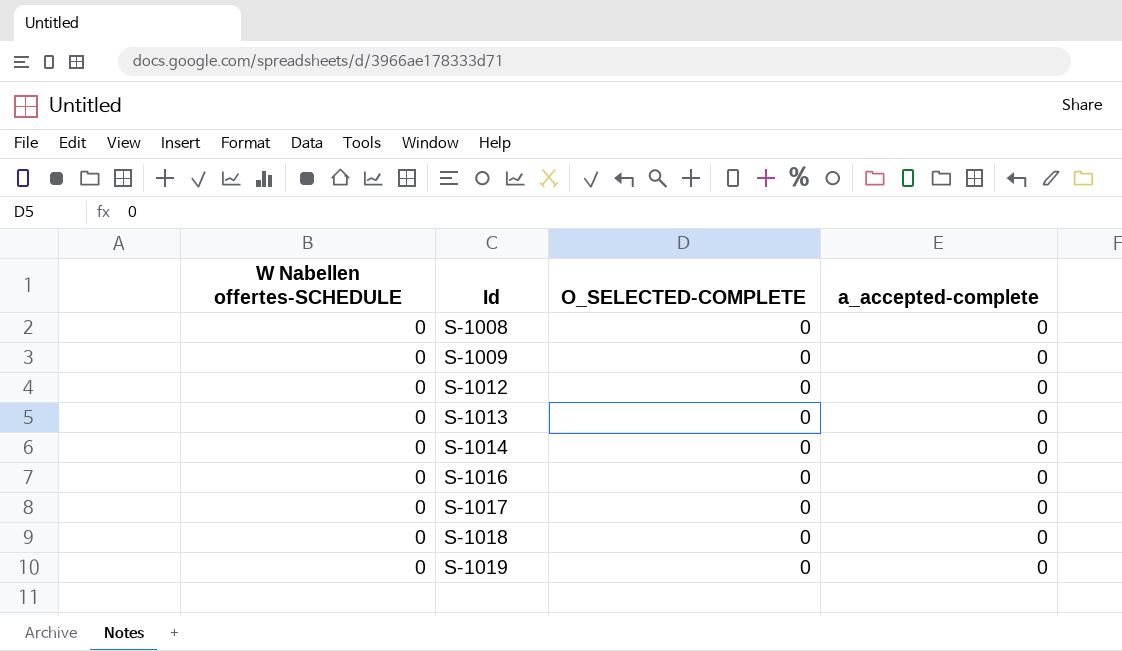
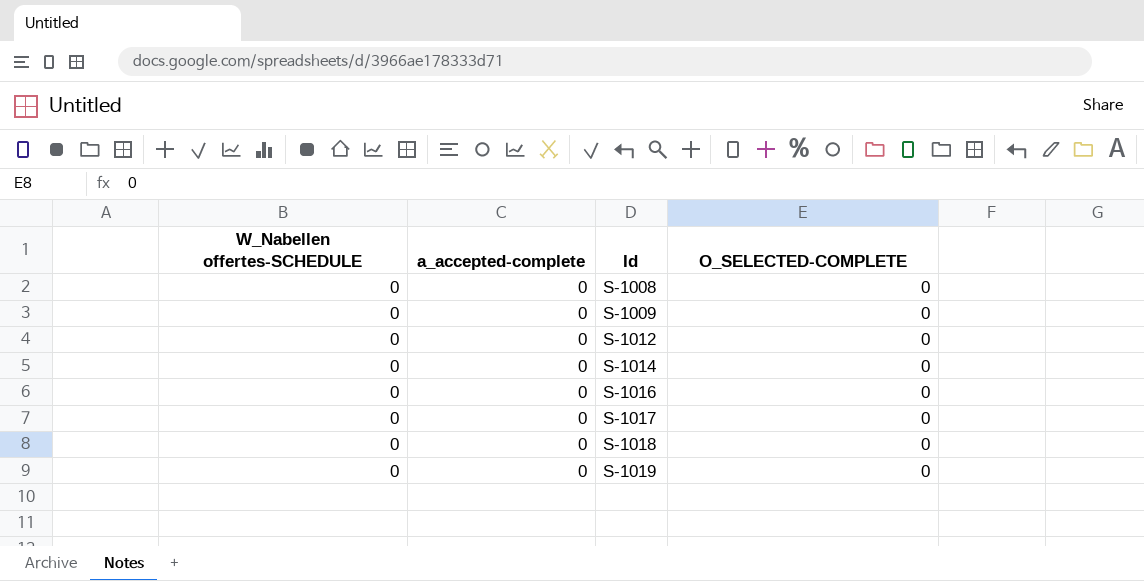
column name: W Nabellen offertes-SCHEDULE -> W_Nabellen offertes-SCHEDULE
column a_accepted-complete | position: 4 -> 2
row S-1013: 0 | 0 | 0 -> none

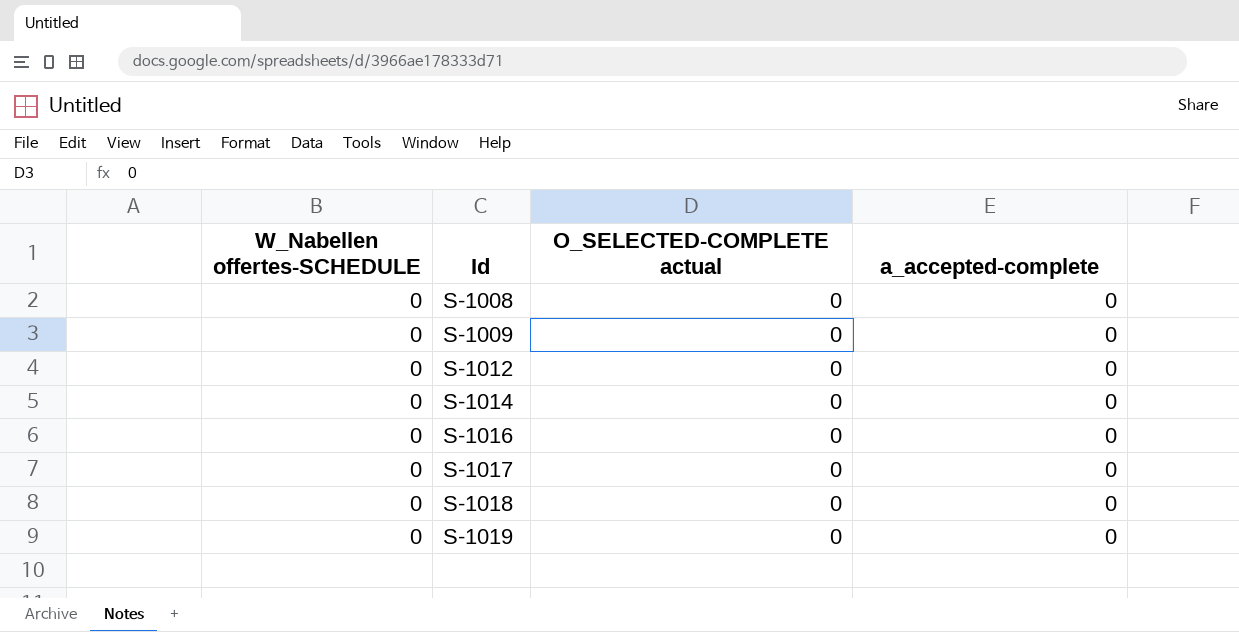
column name: O_SELECTED-COMPLETE -> O_SELECTED-COMPLETE actual
column a_accepted-complete | position: 2 -> 4

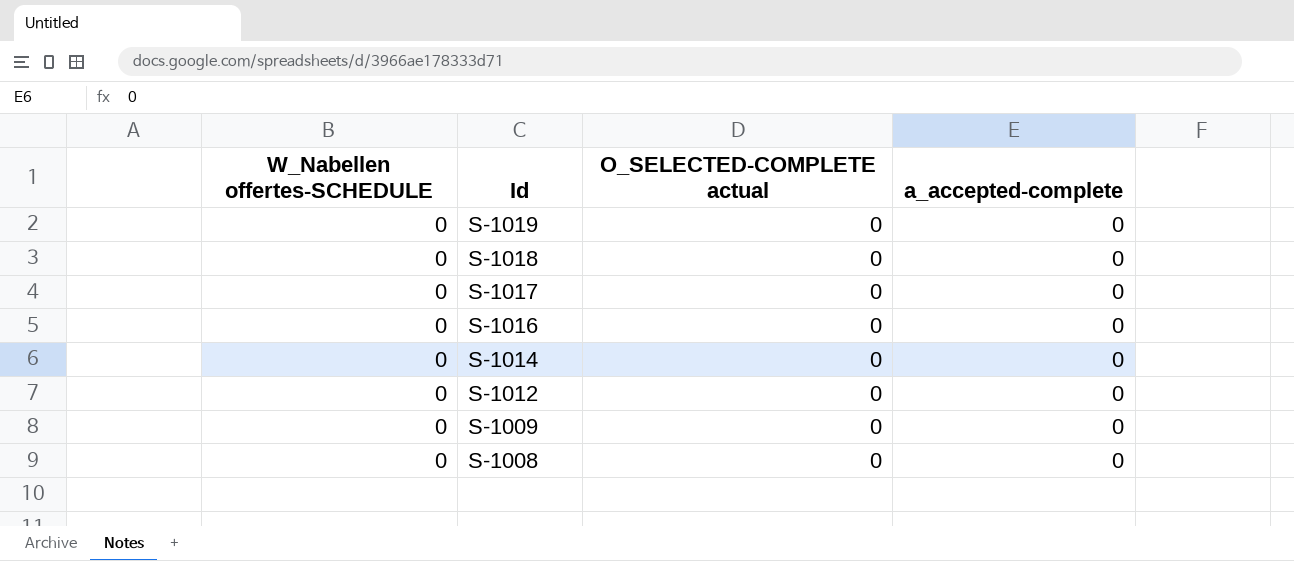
row order: Id ascending -> Id descending

